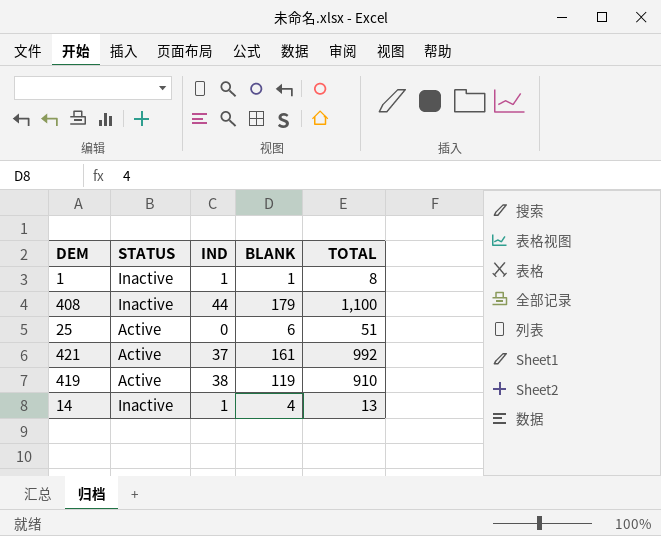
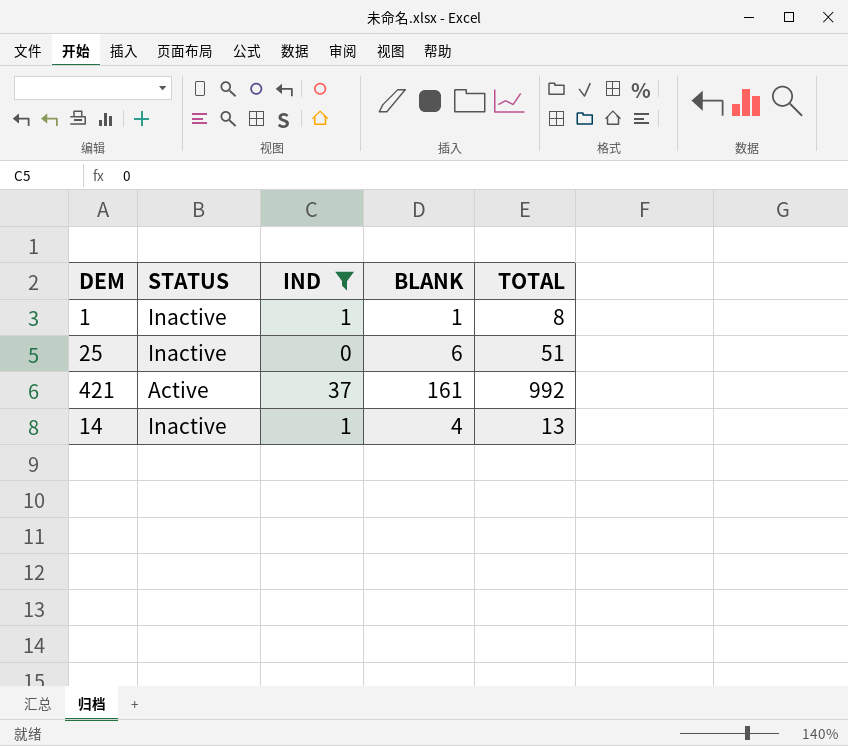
filter: none -> IND <= 37
25 | STATUS: Active -> Inactive

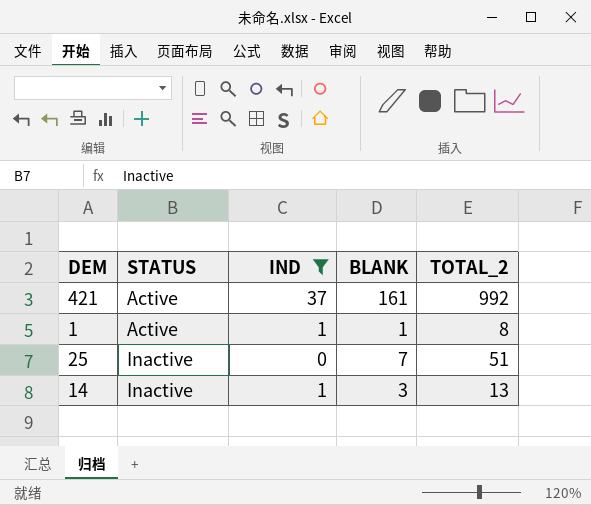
row order: none -> STATUS ascending
column name: TOTAL -> TOTAL_2
1 | STATUS: Inactive -> Active
25 | BLANK: 6 -> 7
14 | BLANK: 4 -> 3

